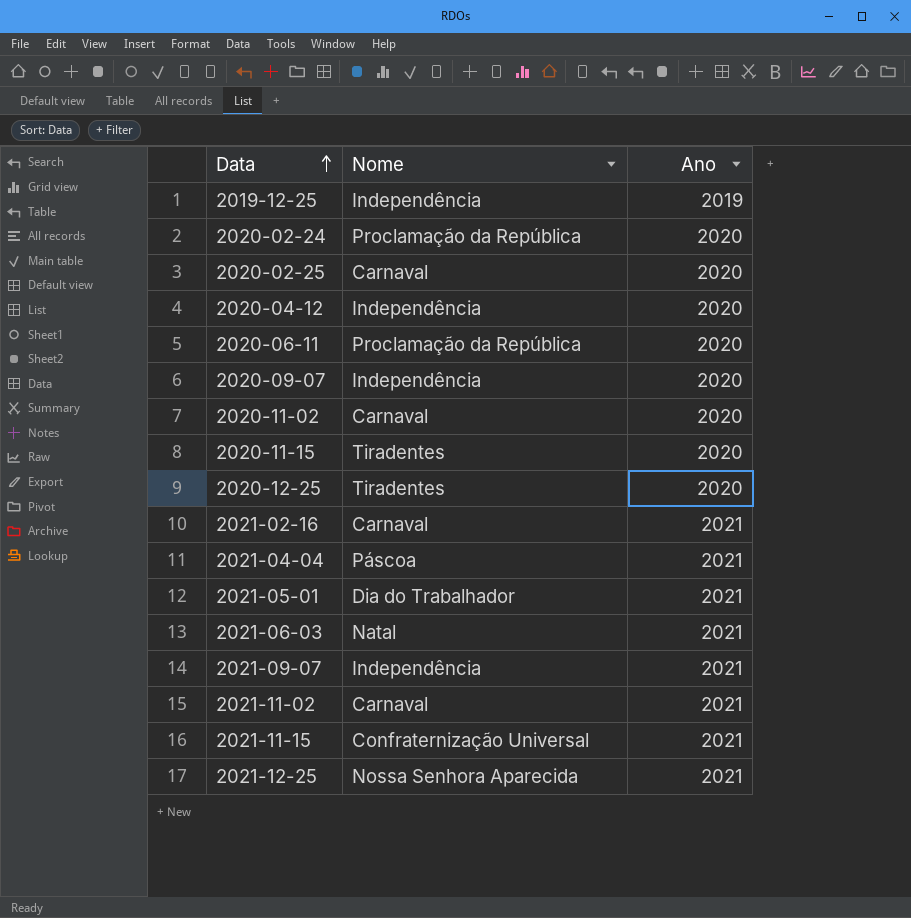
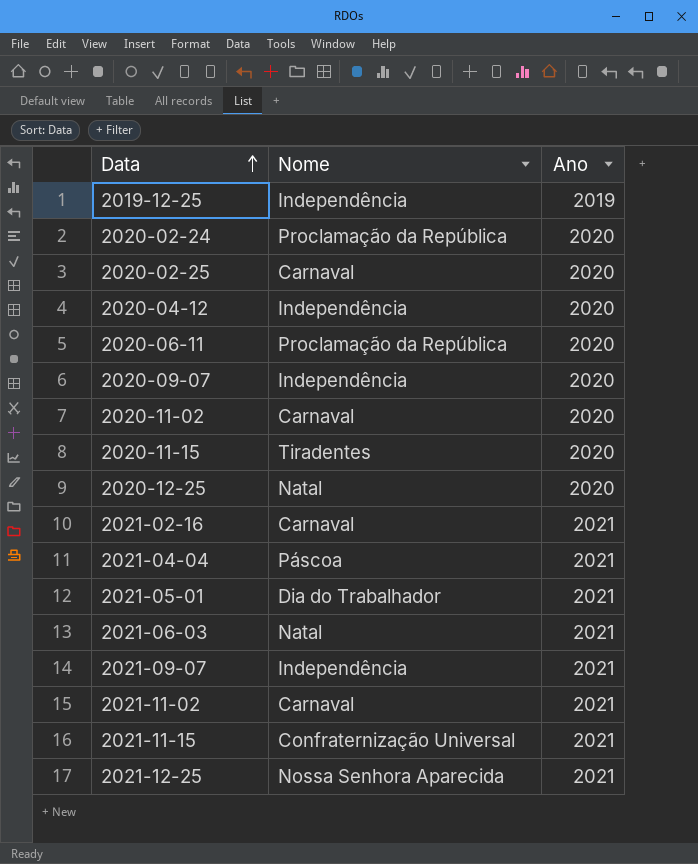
2020-12-25 | Nome: Tiradentes -> Natal

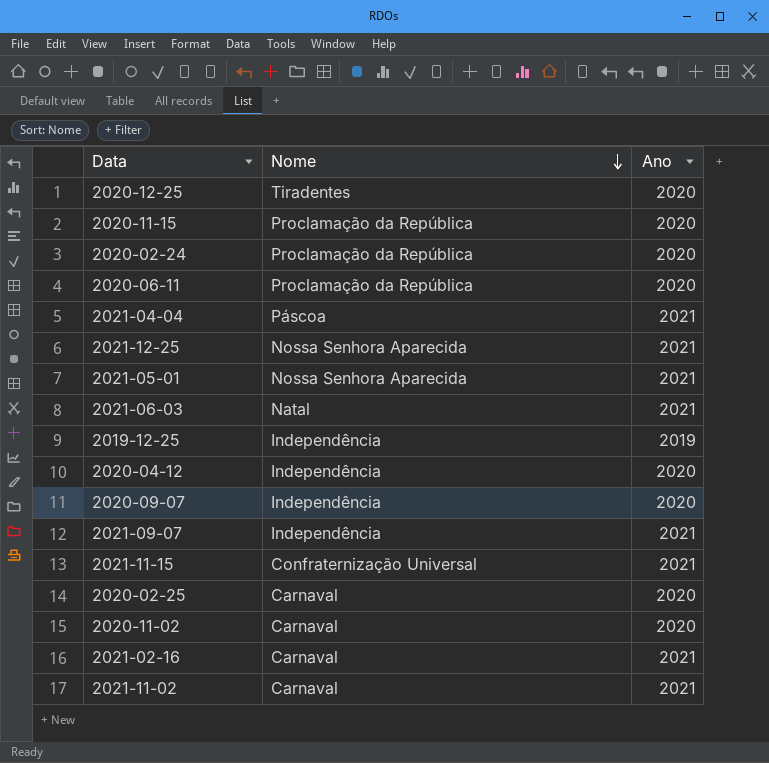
row order: Data ascending -> Nome descending
2020-12-25 | Nome: Natal -> Tiradentes
2020-11-15 | Nome: Tiradentes -> Proclamação da República
2021-05-01 | Nome: Dia do Trabalhador -> Nossa Senhora Aparecida

